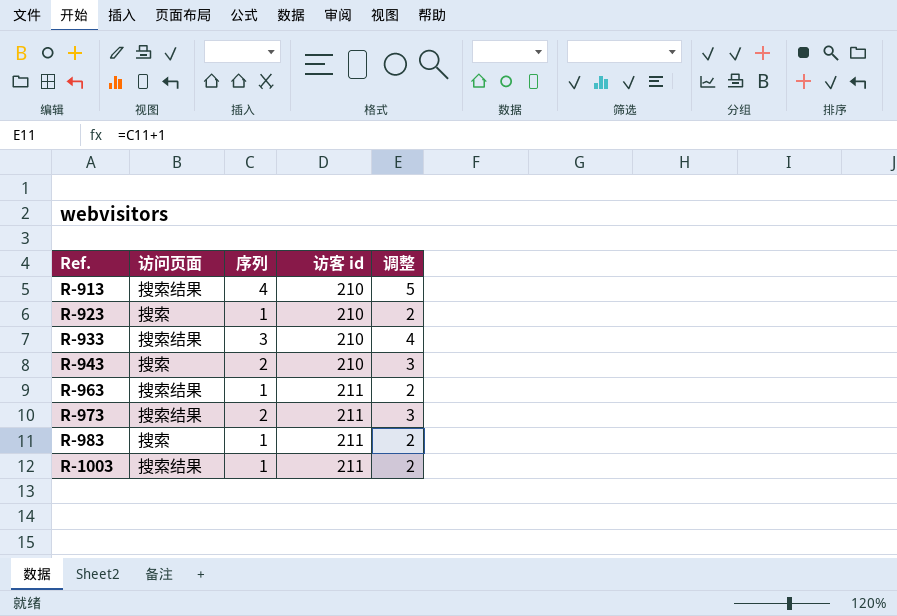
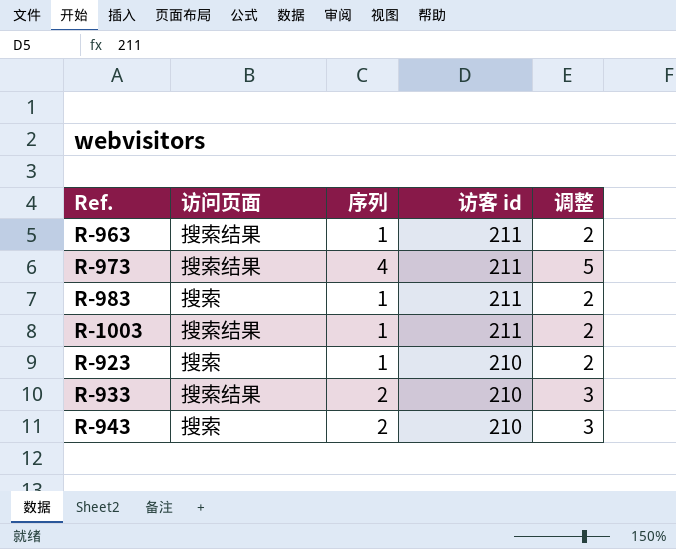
row order: Ref. ascending -> 访客 id descending
row R-913: 搜索结果 | 4 | 210 | 5 -> none
R-973 | 序列: 2 -> 4
R-973 | 调整: 3 -> 5
R-933 | 序列: 3 -> 2
R-933 | 调整: 4 -> 3

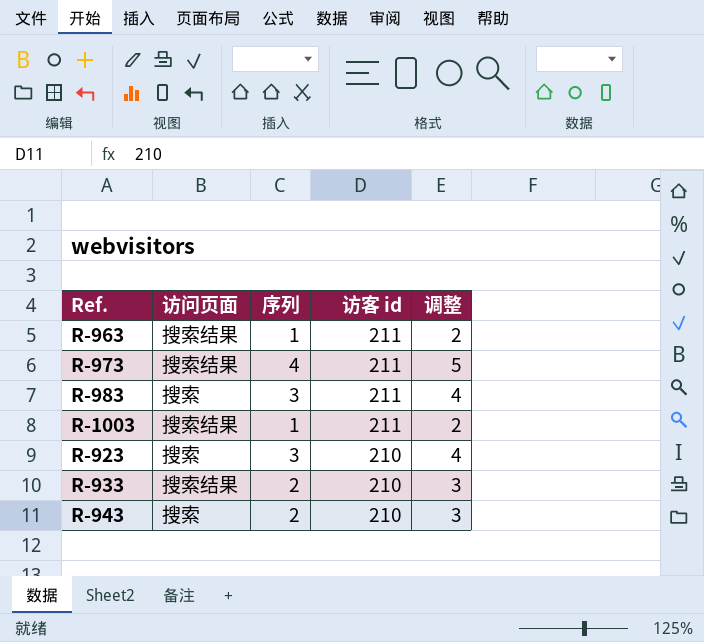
R-983 | 序列: 1 -> 3
R-983 | 调整: 2 -> 4
R-923 | 序列: 1 -> 3
R-923 | 调整: 2 -> 4

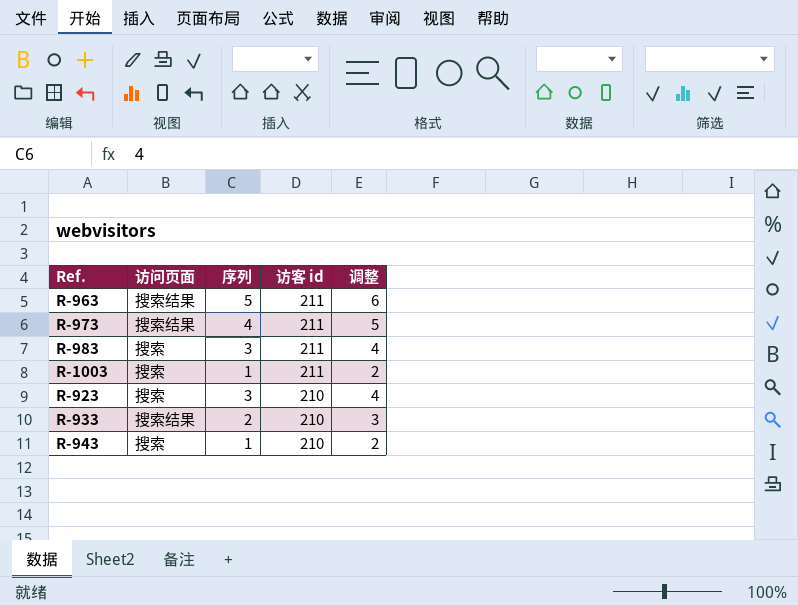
R-963 | 序列: 1 -> 5
R-963 | 调整: 2 -> 6
R-1003 | 访问页面: 搜索结果 -> 搜索
R-943 | 序列: 2 -> 1
R-943 | 调整: 3 -> 2

